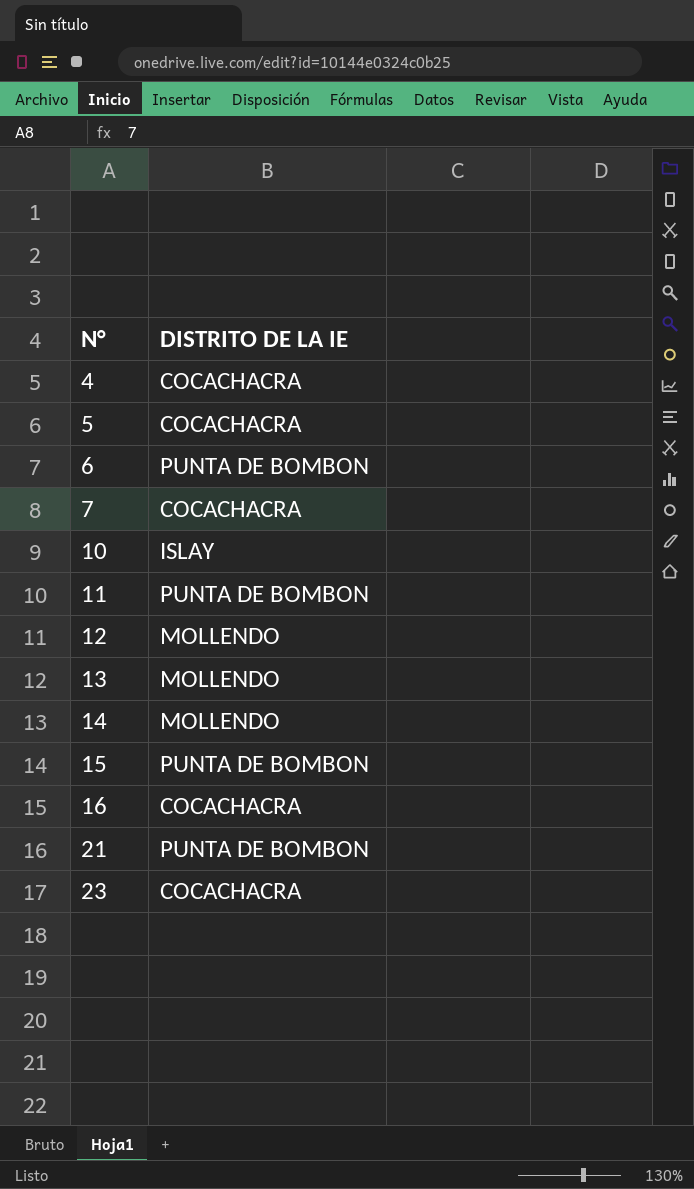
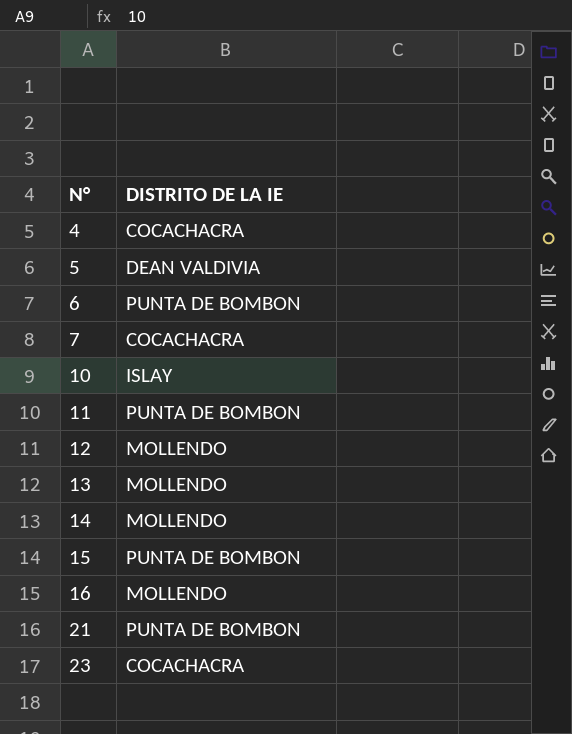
5 | DISTRITO DE LA IE: COCACHACRA -> DEAN VALDIVIA
16 | DISTRITO DE LA IE: COCACHACRA -> MOLLENDO

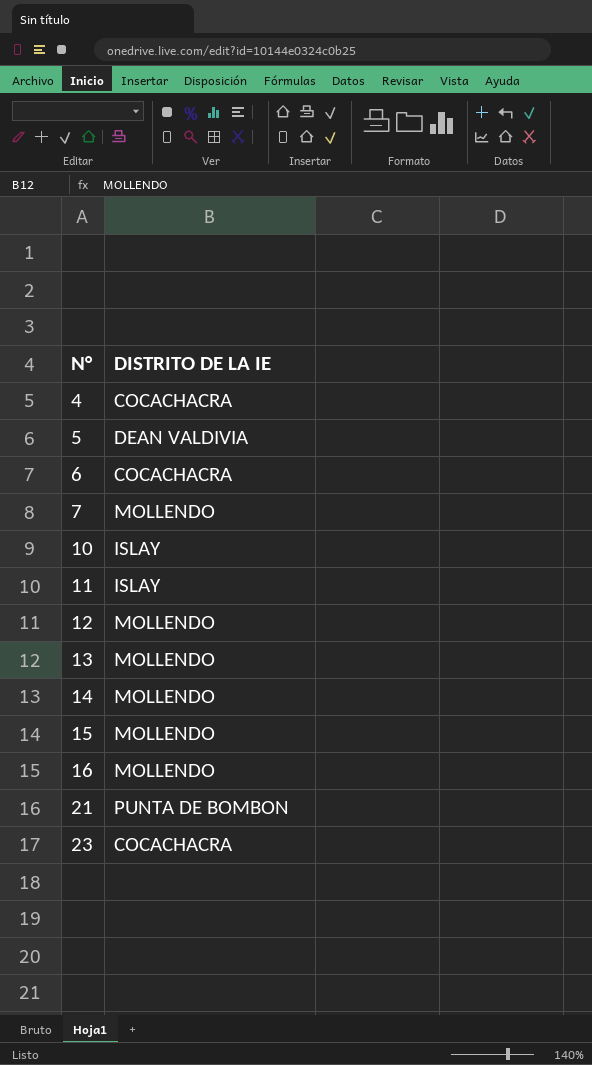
6 | DISTRITO DE LA IE: PUNTA DE BOMBON -> COCACHACRA
7 | DISTRITO DE LA IE: COCACHACRA -> MOLLENDO
11 | DISTRITO DE LA IE: PUNTA DE BOMBON -> ISLAY
15 | DISTRITO DE LA IE: PUNTA DE BOMBON -> MOLLENDO

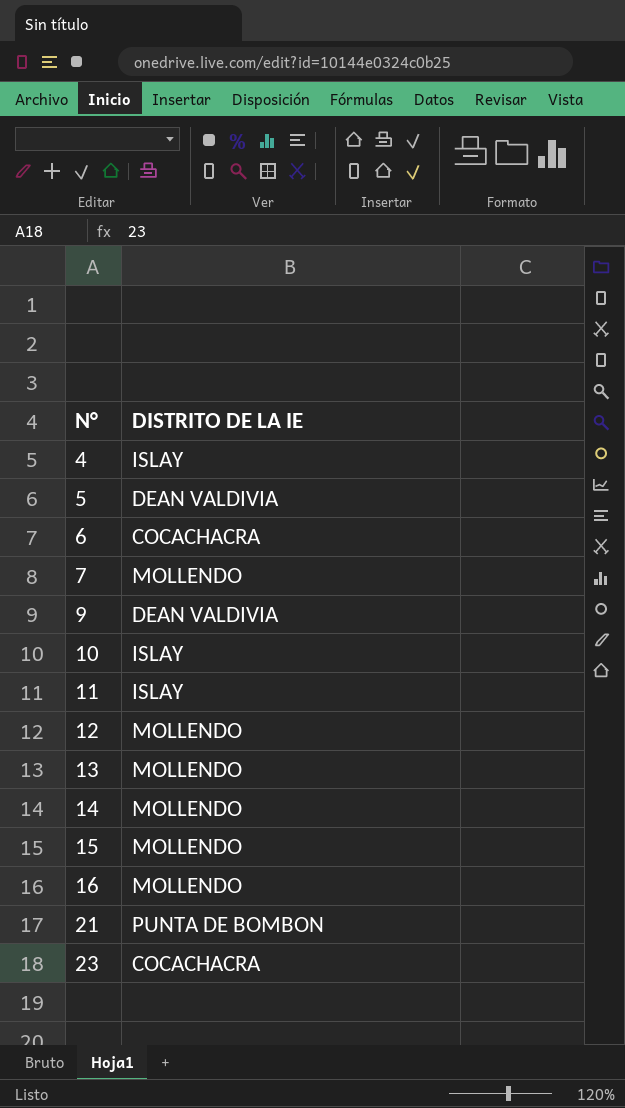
4 | DISTRITO DE LA IE: COCACHACRA -> ISLAY
row 9: none -> DEAN VALDIVIA

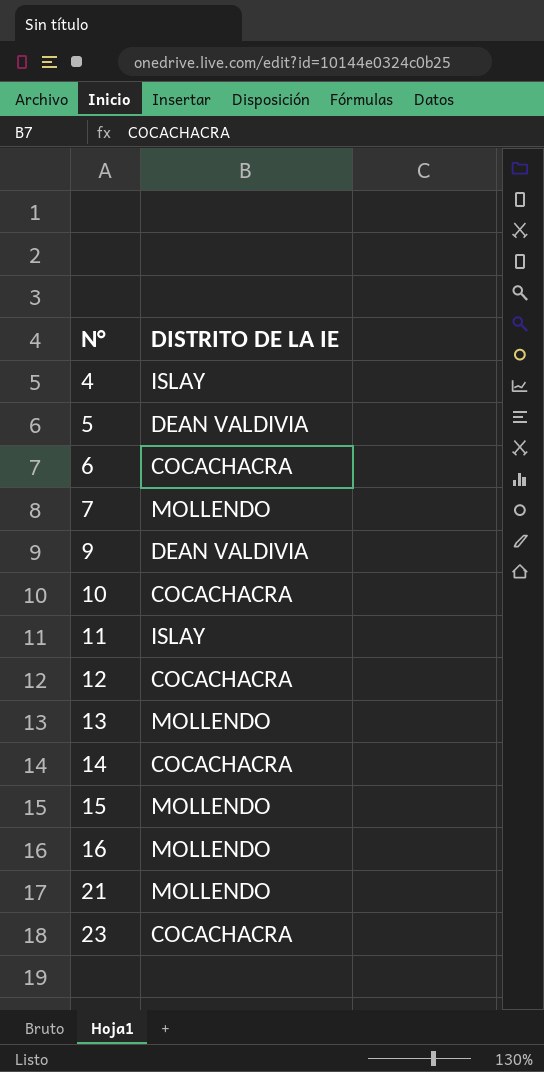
10 | DISTRITO DE LA IE: ISLAY -> COCACHACRA
12 | DISTRITO DE LA IE: MOLLENDO -> COCACHACRA
14 | DISTRITO DE LA IE: MOLLENDO -> COCACHACRA
21 | DISTRITO DE LA IE: PUNTA DE BOMBON -> MOLLENDO

